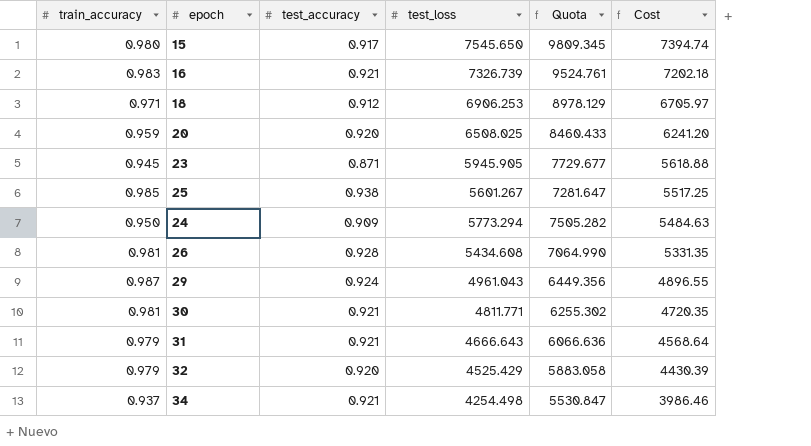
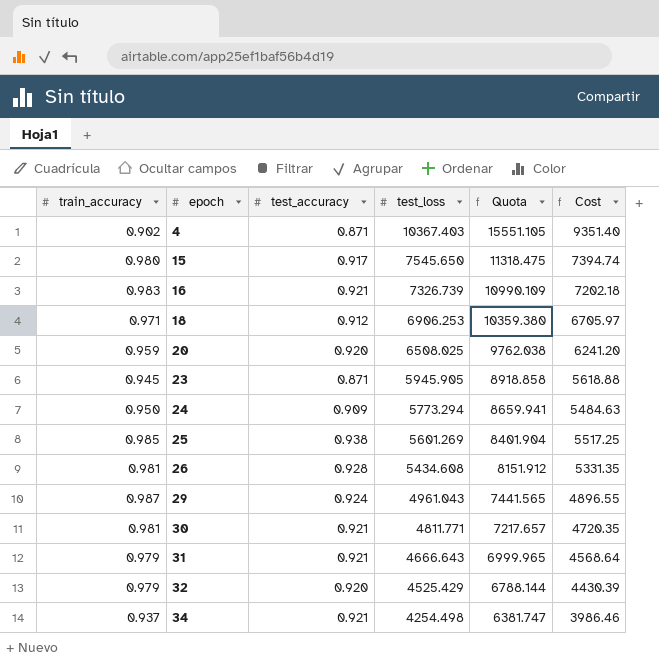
row order: Cost descending -> epoch ascending
column Quota | formula: [test_loss] * 1.3 -> [test_loss] * 1.5
row 4: none -> 0.902 | 0.871 | 10367.403 | 15551.105 | 9351.40
25 | test_loss: 5601.267 -> 5601.269

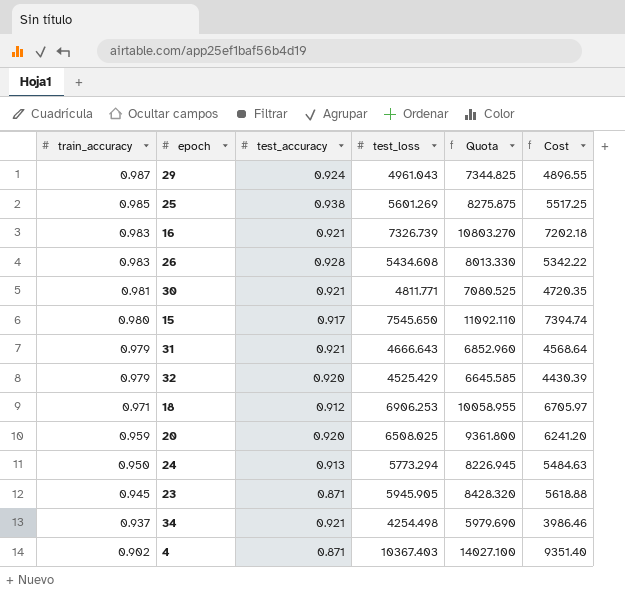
row order: epoch ascending -> train_accuracy descending
column Quota | formula: [test_loss] * 1.5 -> [Cost] * 1.5
26 | train_accuracy: 0.981 -> 0.983
26 | Cost: 5331.35 -> 5342.22
24 | test_accuracy: 0.909 -> 0.913

